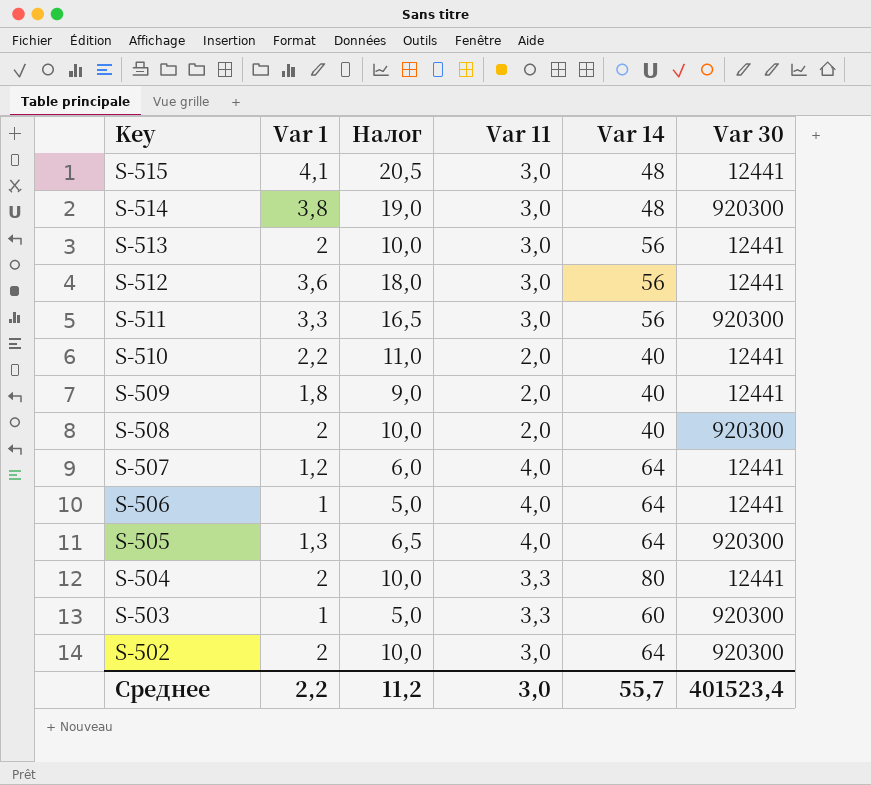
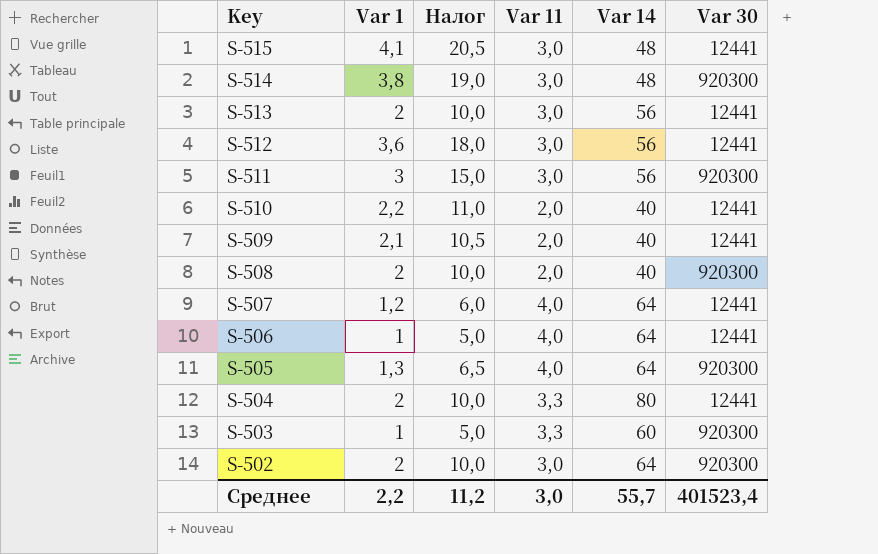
S-511 | Var 1: 3,3 -> 3
S-511 | Налог: 16,5 -> 15,0
S-509 | Var 1: 1,8 -> 2,1
S-509 | Налог: 9,0 -> 10,5

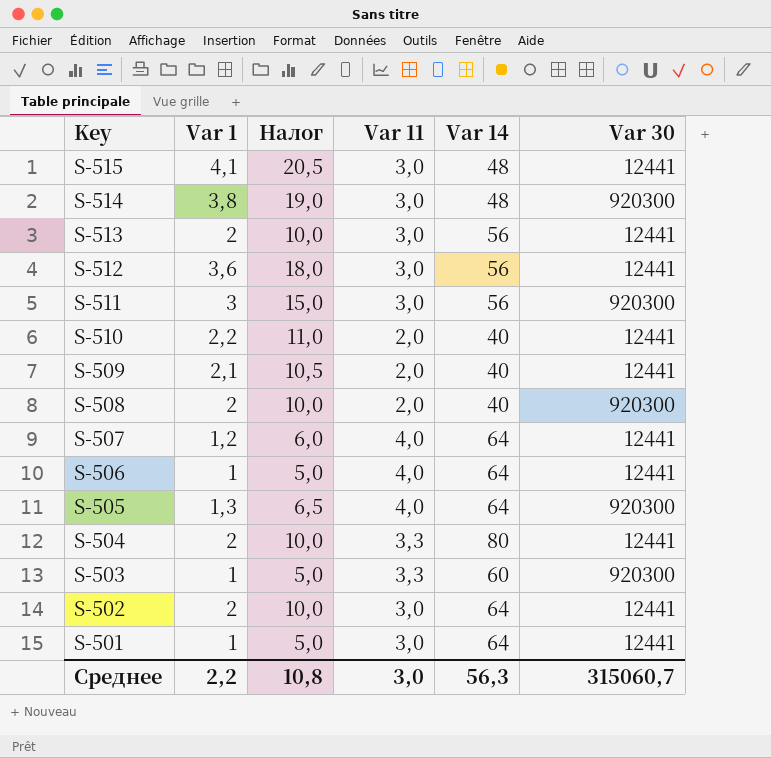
S-502 | Var 30: 920300 -> 12441
row S-501: none -> 1 | 5,0 | 3,0 | 64 | 12441
Среднее | Налог: 11,2 -> 10,8
Среднее | Var 14: 55,7 -> 56,3
Среднее | Var 30: 401523,4 -> 315060,7

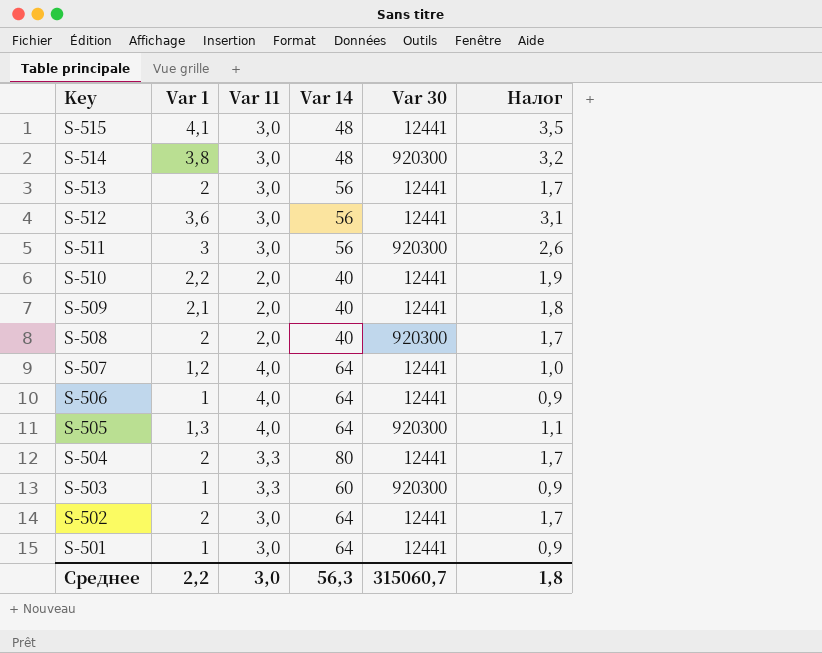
column Налог | formula: [Var 1] * 5 -> [Var 1] * 0,85
column Налог | position: 3 -> 6
Среднее | Налог: 10,8 -> 1,8

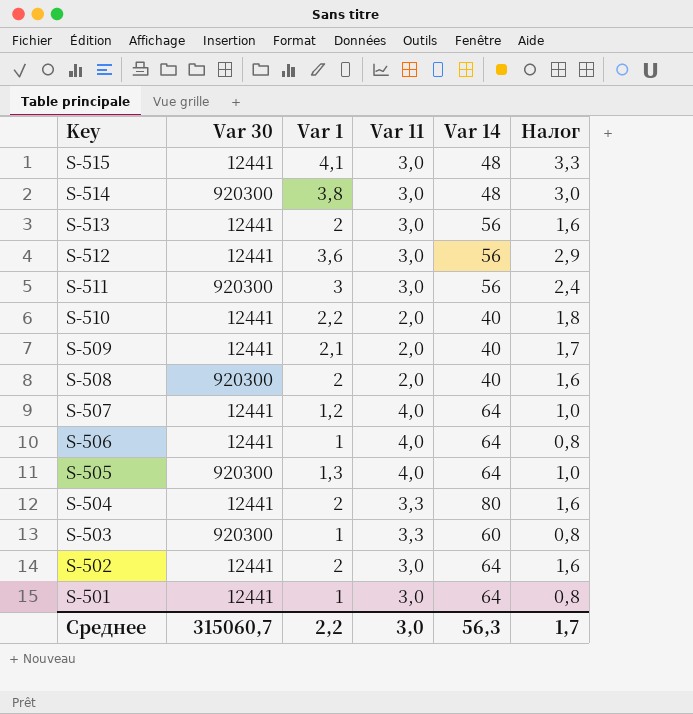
column Var 30 | position: 5 -> 2
column Налог | formula: [Var 1] * 0,85 -> [Var 1] * 0,8
Среднее | Налог: 1,8 -> 1,7

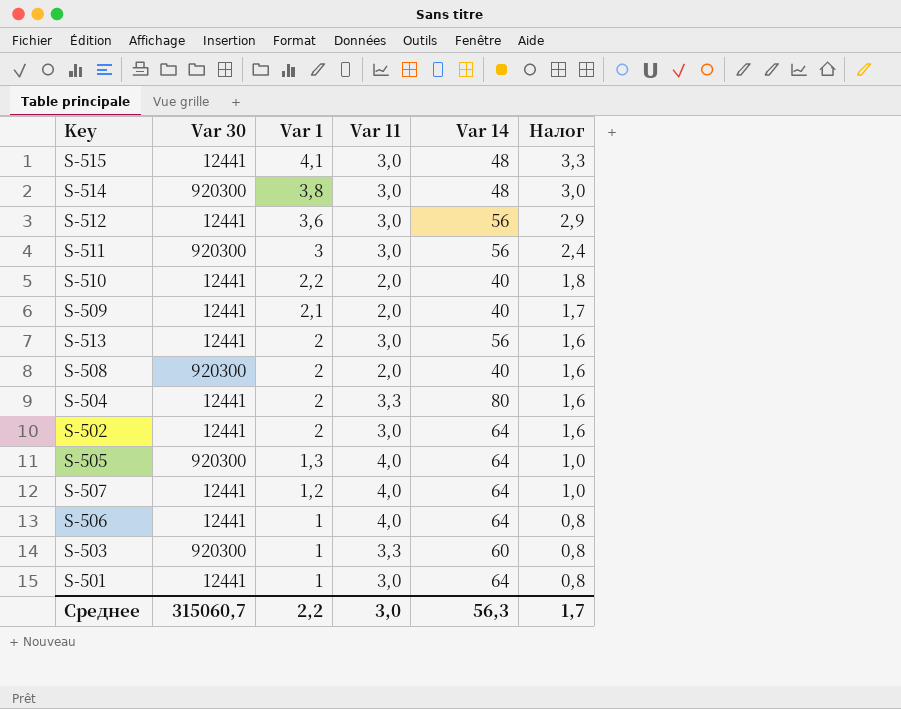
row order: Key descending -> Var 1 descending

